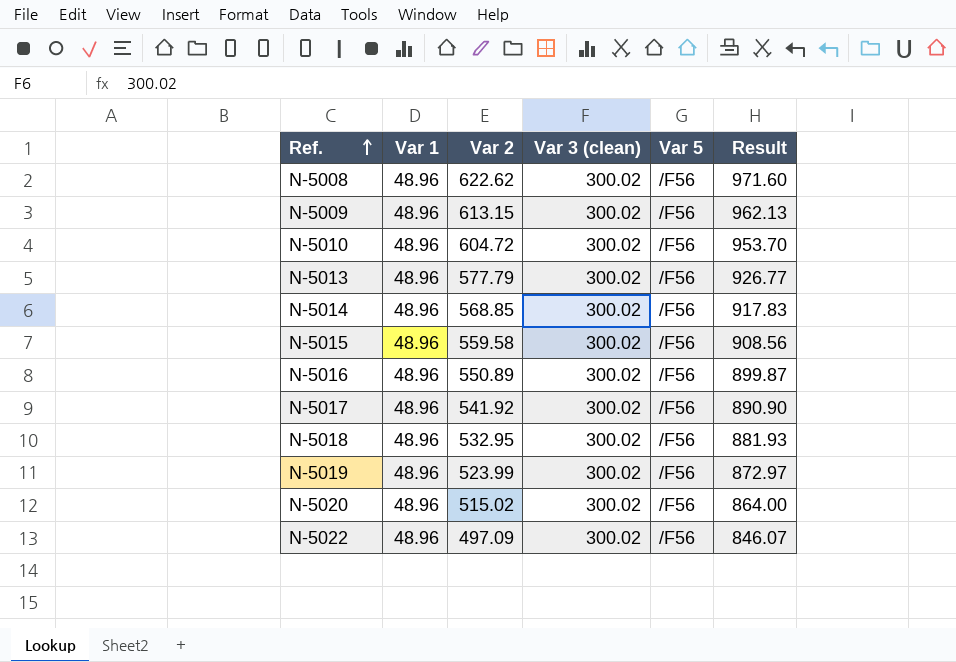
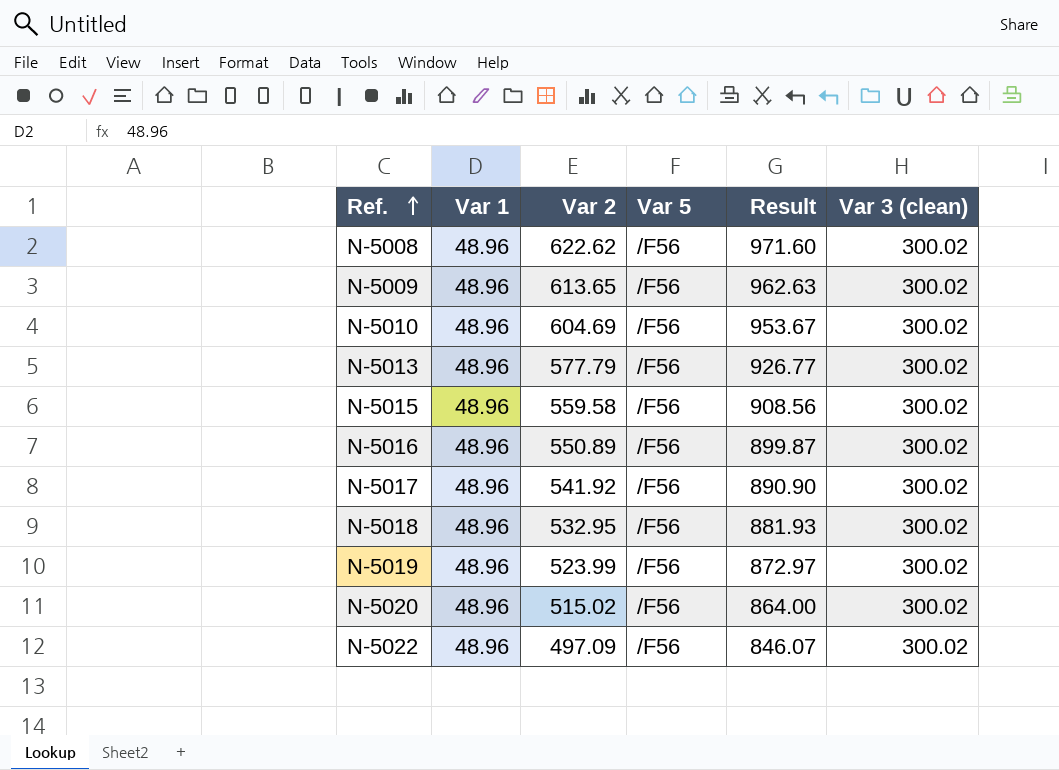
column Var 3 (clean) | position: 4 -> 6
row N-5014: 48.96 | 568.85 | 300.02 | /F56 | 917.83 -> none
N-5009 | Var 2: 613.15 -> 613.65
N-5009 | Result: 962.13 -> 962.63
N-5010 | Var 2: 604.72 -> 604.69
N-5010 | Result: 953.70 -> 953.67

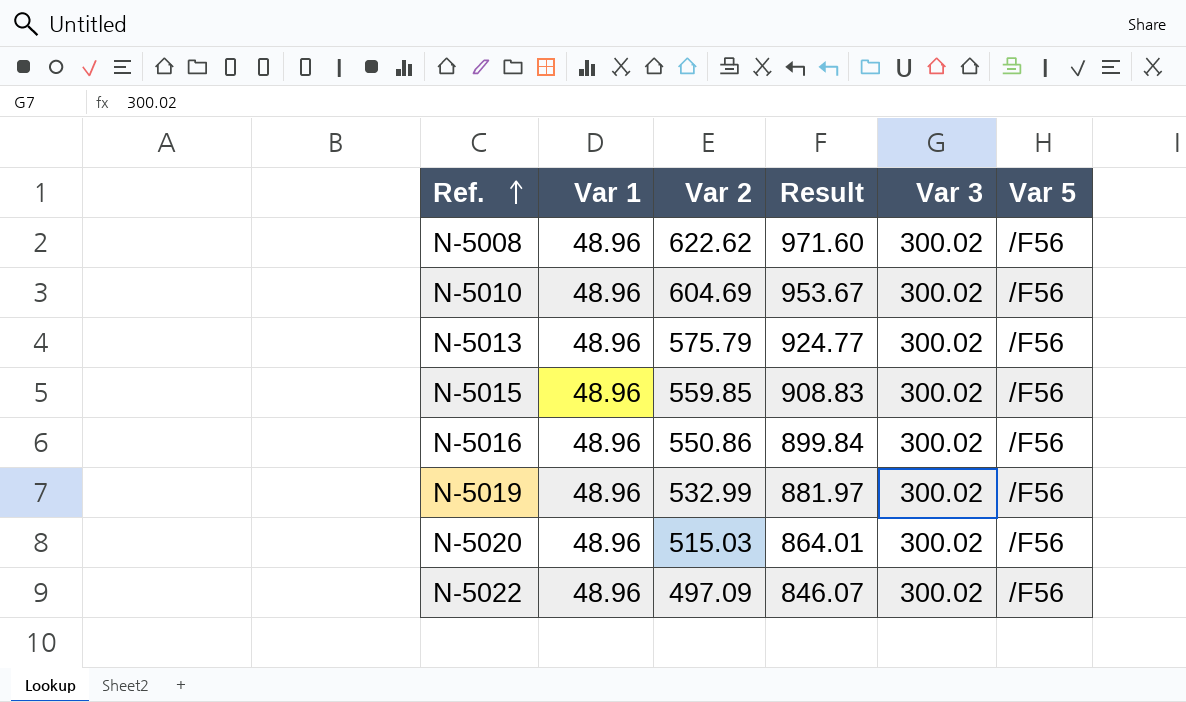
column name: Var 3 (clean) -> Var 3
column Var 5 | position: 4 -> 6
row N-5009: 48.96 | 613.65 | /F56 | 962.63 | 300.02 -> none
row N-5017: 48.96 | 541.92 | /F56 | 890.90 | 300.02 -> none
row N-5018: 48.96 | 532.95 | /F56 | 881.93 | 300.02 -> none
N-5013 | Var 2: 577.79 -> 575.79
N-5013 | Result: 926.77 -> 924.77
N-5015 | Var 2: 559.58 -> 559.85
N-5015 | Result: 908.56 -> 908.83
N-5016 | Var 2: 550.89 -> 550.86
N-5016 | Result: 899.87 -> 899.84
N-5019 | Var 2: 523.99 -> 532.99
N-5019 | Result: 872.97 -> 881.97
N-5020 | Var 2: 515.02 -> 515.03
N-5020 | Result: 864.00 -> 864.01

